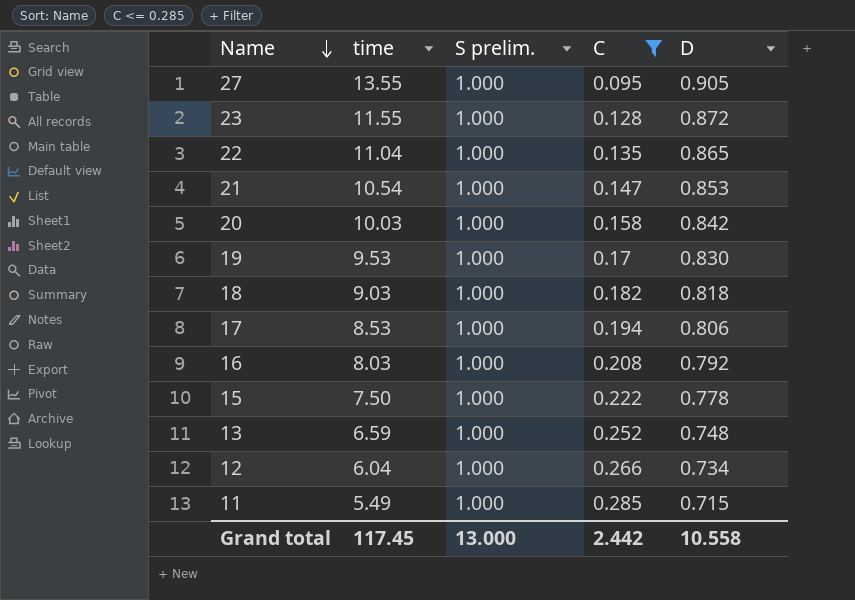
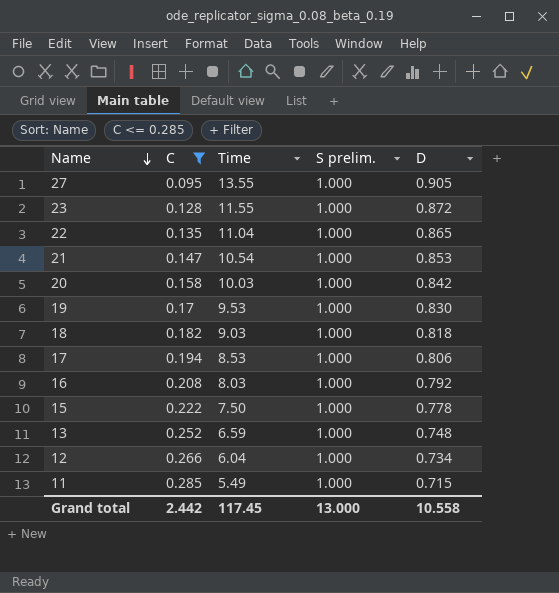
column C | position: 4 -> 2
column name: time -> Time

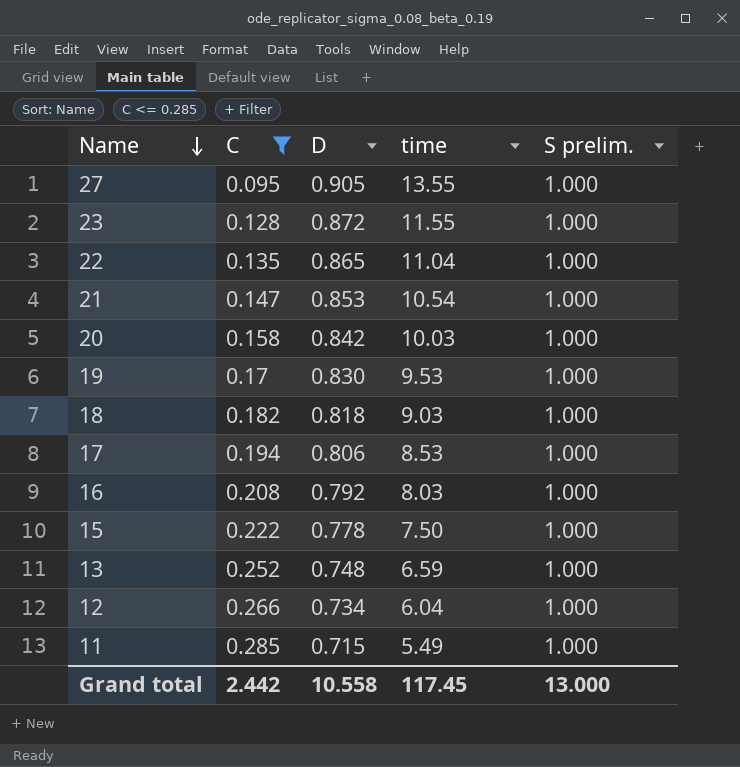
column D | position: 5 -> 3
column name: Time -> time

